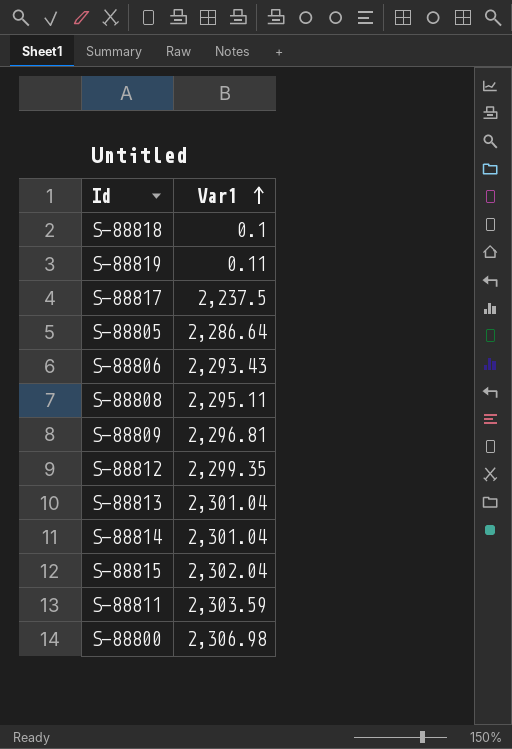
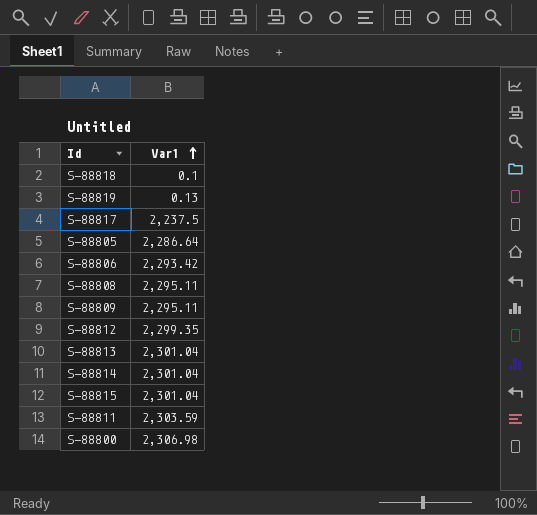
S-88819 | Var1: 0.11 -> 0.13
S-88806 | Var1: 2,293.43 -> 2,293.42
S-88809 | Var1: 2,296.81 -> 2,295.11
S-88815 | Var1: 2,302.04 -> 2,301.04

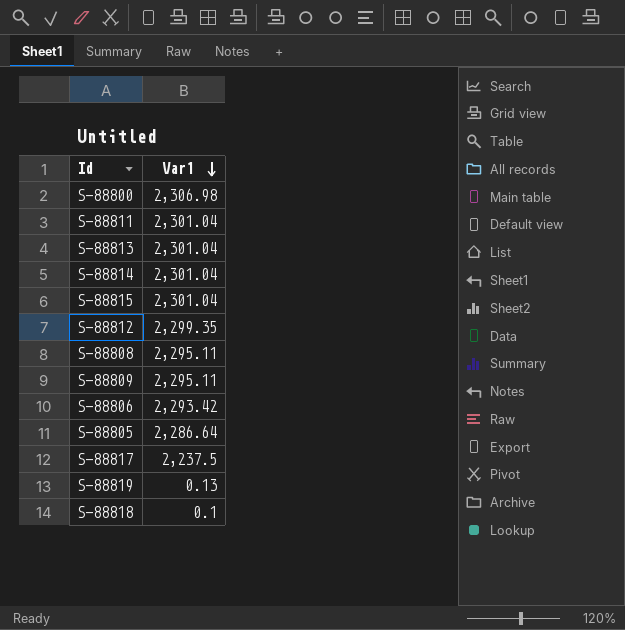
row order: Var1 ascending -> Var1 descending
S-88811 | Var1: 2,303.59 -> 2,301.04

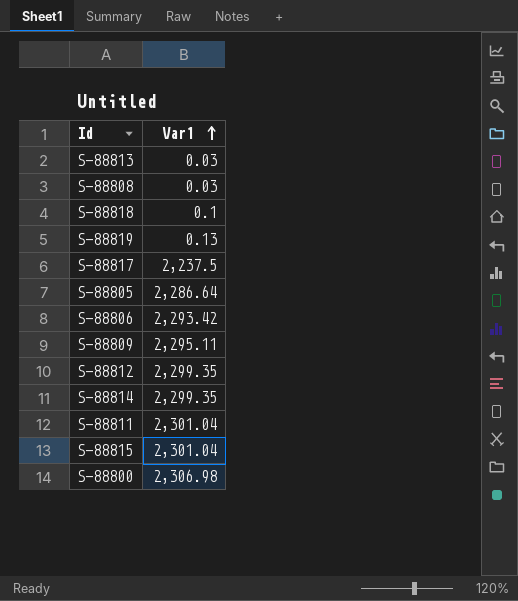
row order: Var1 descending -> Var1 ascending
S-88813 | Var1: 2,301.04 -> 0.03
S-88808 | Var1: 2,295.11 -> 0.03
S-88814 | Var1: 2,301.04 -> 2,299.35

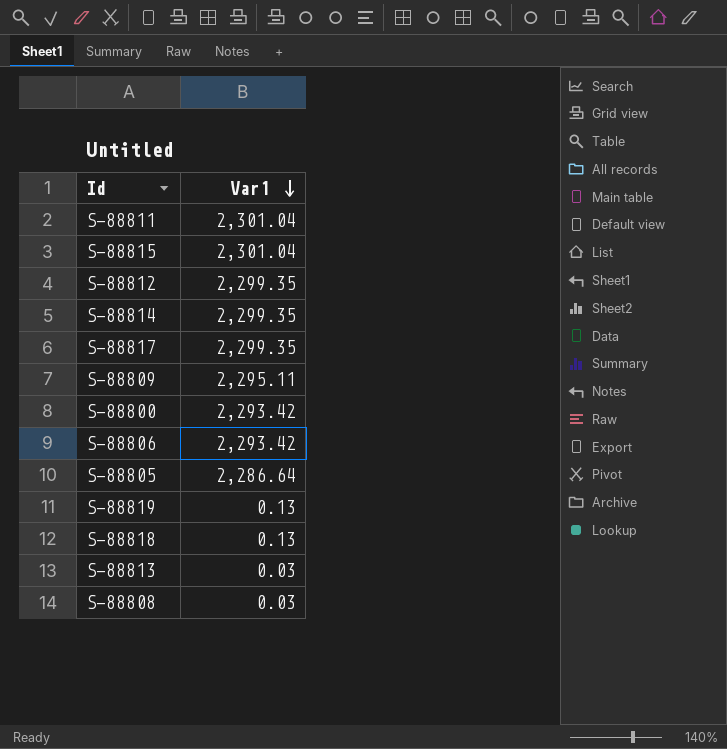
row order: Var1 ascending -> Var1 descending
S-88817 | Var1: 2,237.5 -> 2,299.35
S-88800 | Var1: 2,306.98 -> 2,293.42
S-88818 | Var1: 0.1 -> 0.13

